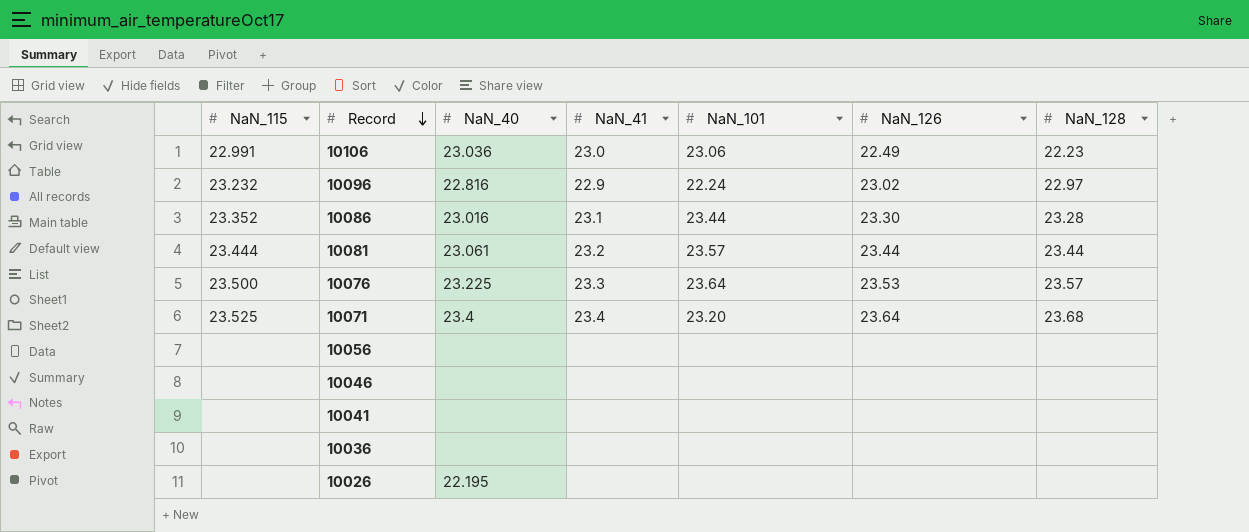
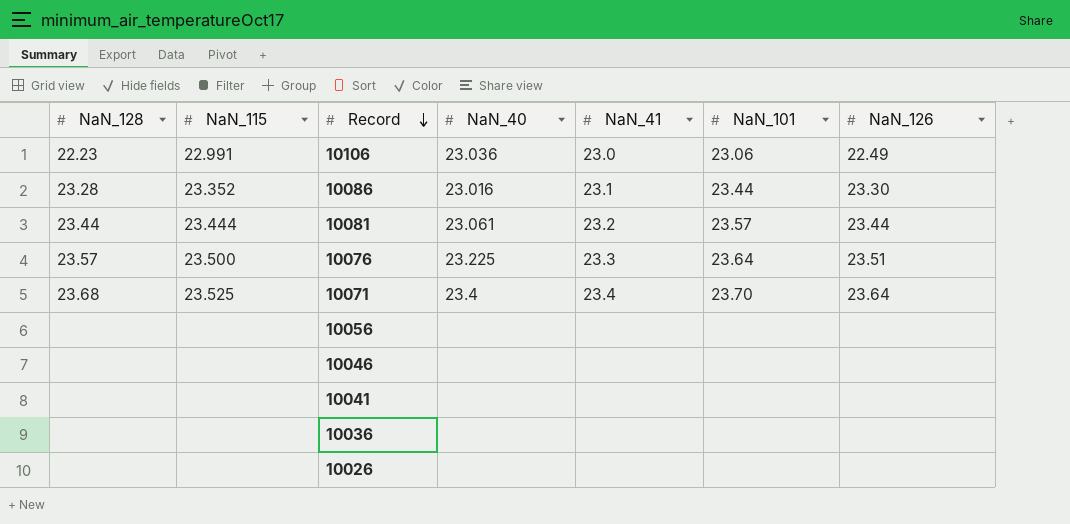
column NaN_128 | position: 7 -> 1
row 10096: 23.232 | 22.816 | 22.9 | 22.24 | 23.02 | 22.97 -> none
10076 | NaN_126: 23.53 -> 23.51
10071 | NaN_101: 23.20 -> 23.70
10026 | NaN_40: 22.195 -> none

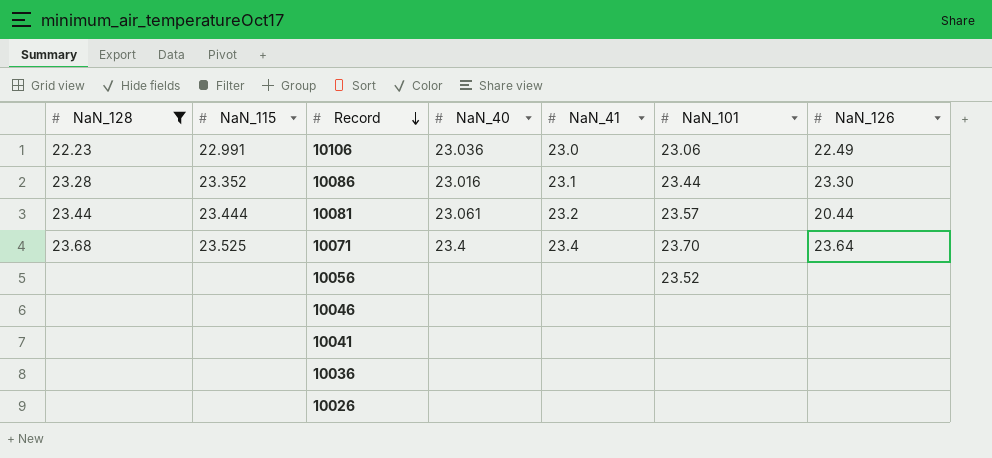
filter: none -> NaN_128 != 23.57
10081 | NaN_126: 23.44 -> 20.44
10056 | NaN_101: none -> 23.52

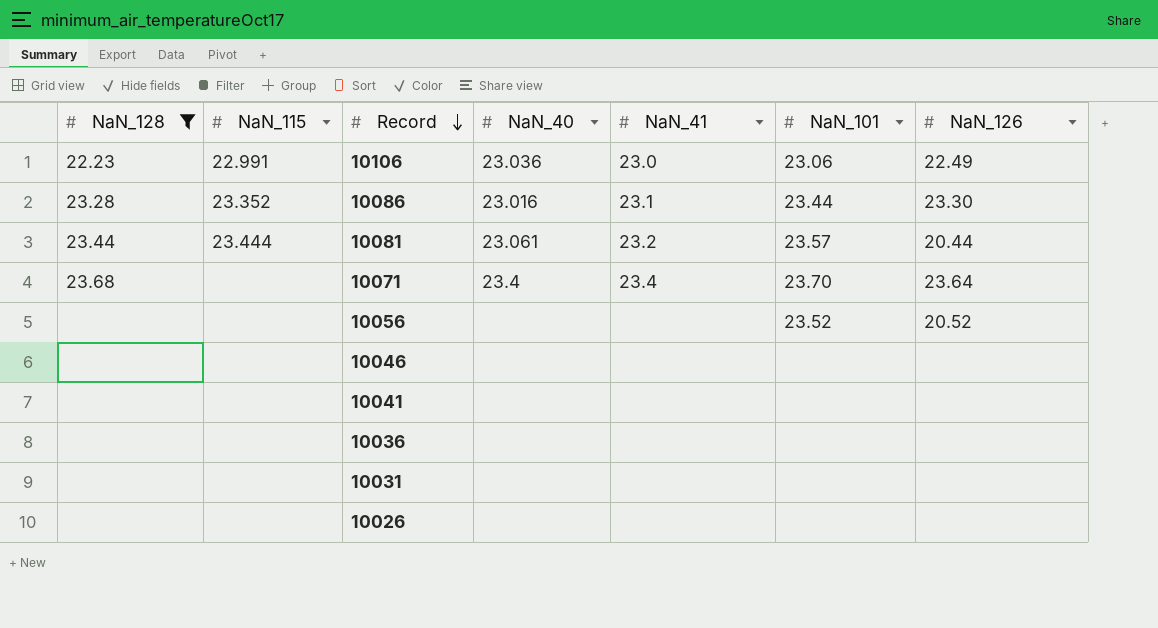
10071 | NaN_115: 23.525 -> none
10056 | NaN_126: none -> 20.52
row 10031: none -> none | none | none | none | none | none

